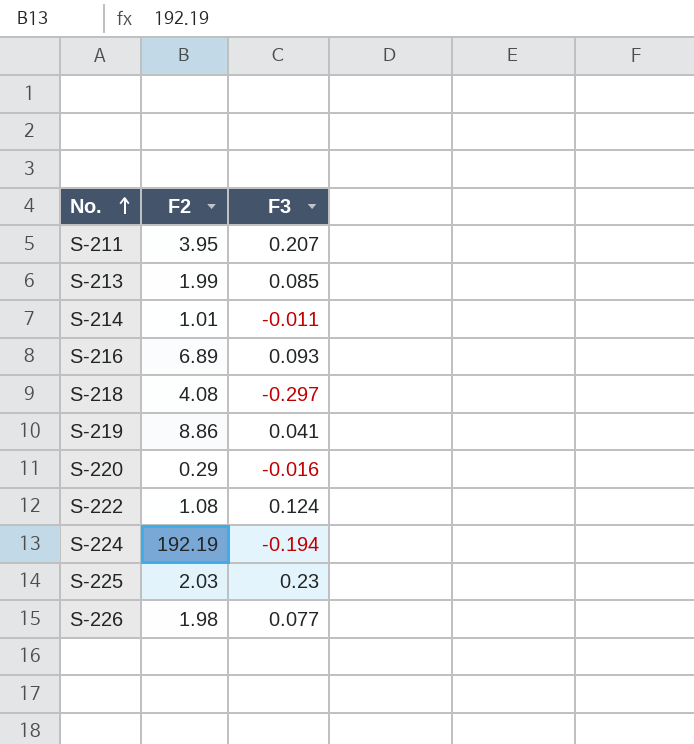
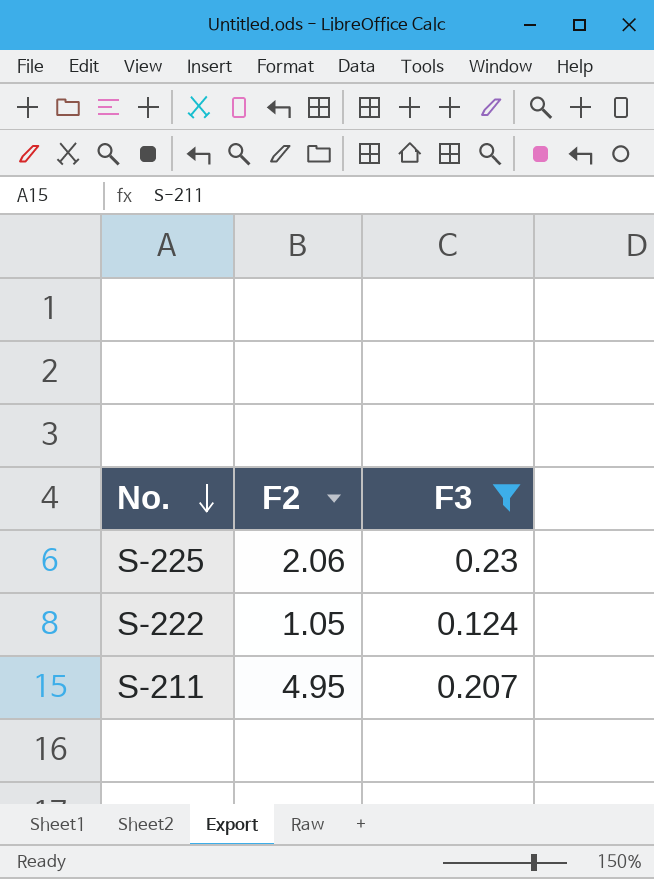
filter: none -> F3 >= 0.124
row order: No. ascending -> No. descending
S-225 | F2: 2.03 -> 2.06
S-222 | F2: 1.08 -> 1.05
S-211 | F2: 3.95 -> 4.95

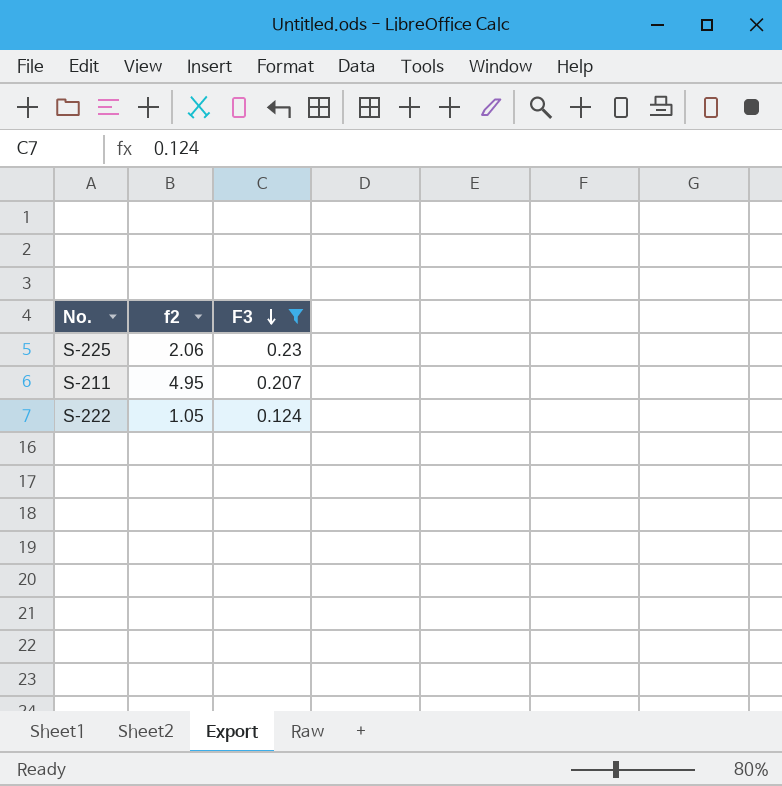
row order: No. descending -> F3 descending
column name: F2 -> f2

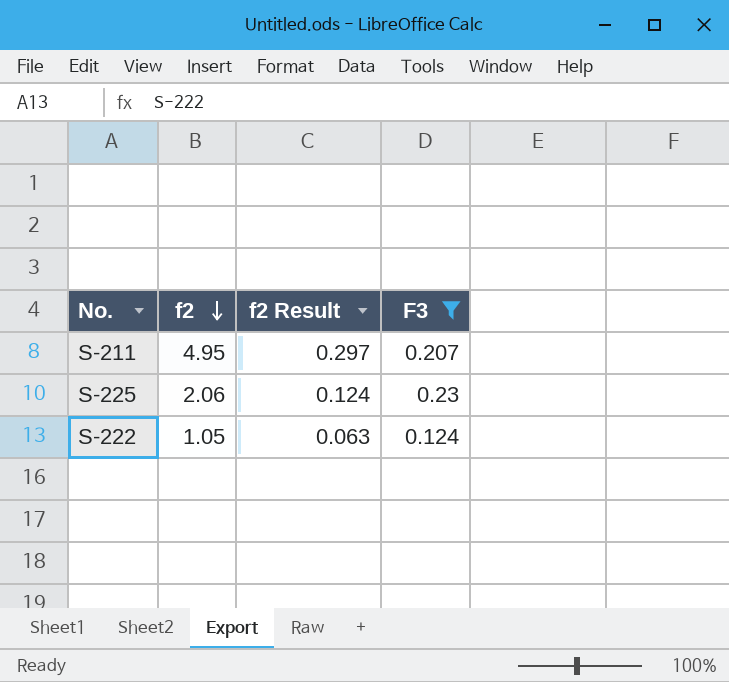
row order: F3 descending -> f2 descending
column f2 Result | formula: none -> [f2] * 0.06

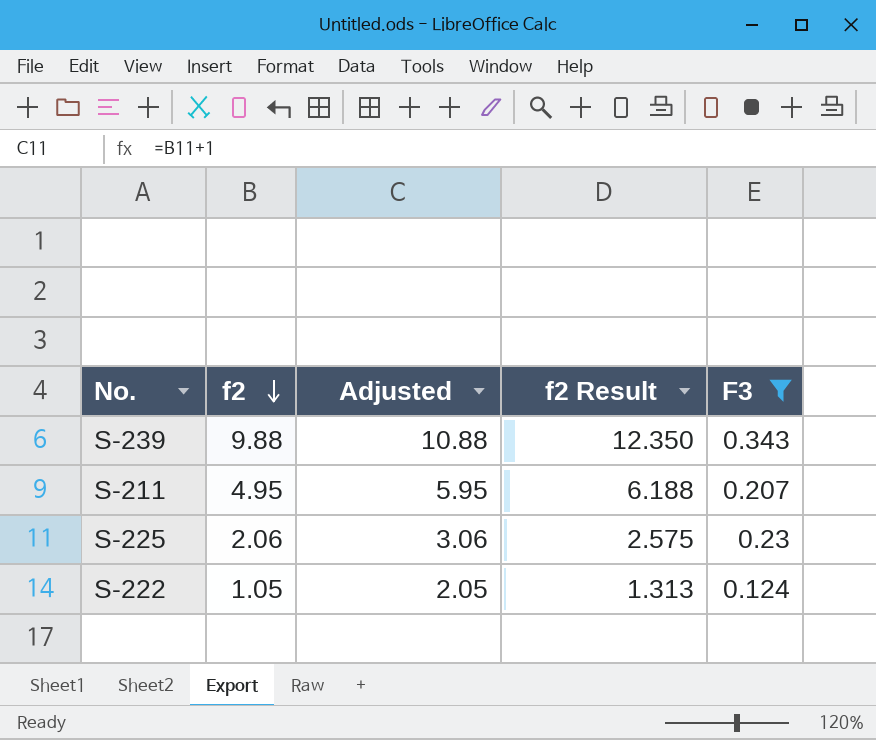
column Adjusted | formula: none -> [f2] + 1
column f2 Result | formula: [f2] * 0.06 -> [f2] * 1.25
row S-239: none -> 9.88 | 10.88 | 12.350 | 0.343

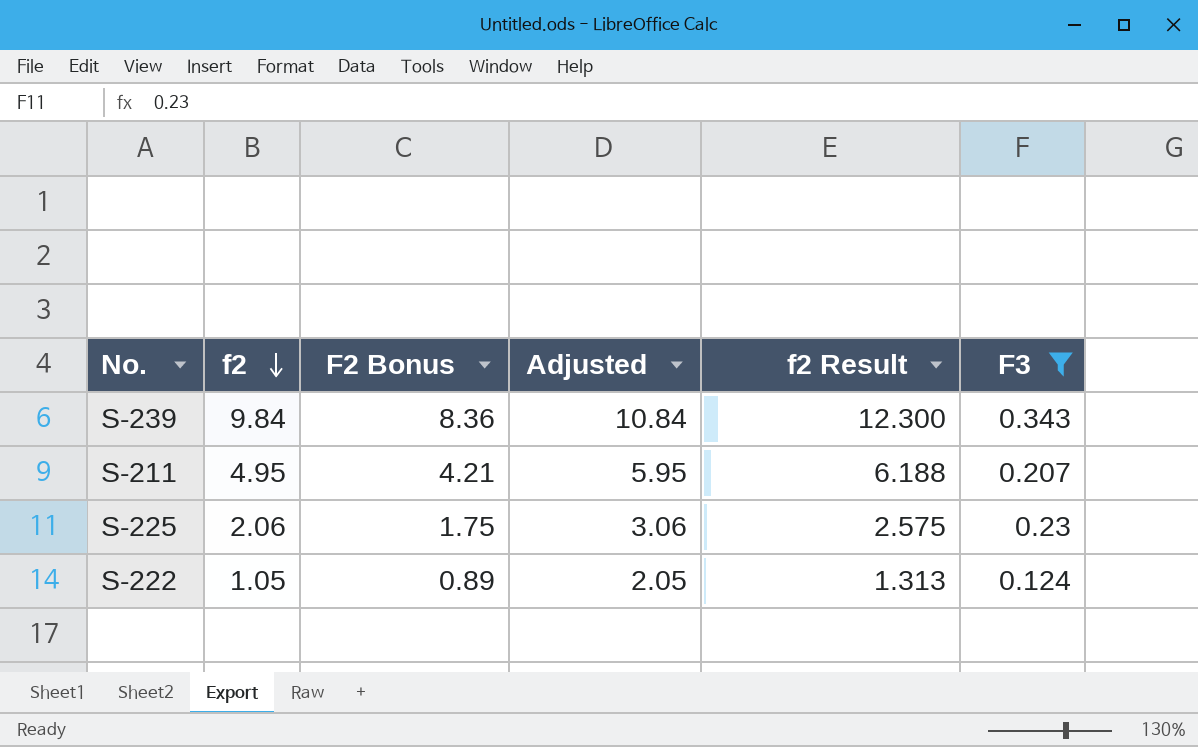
column F2 Bonus | formula: none -> [f2] * 0.85
S-239 | f2: 9.88 -> 9.84
S-239 | Adjusted: 10.88 -> 10.84
S-239 | f2 Result: 12.350 -> 12.300

